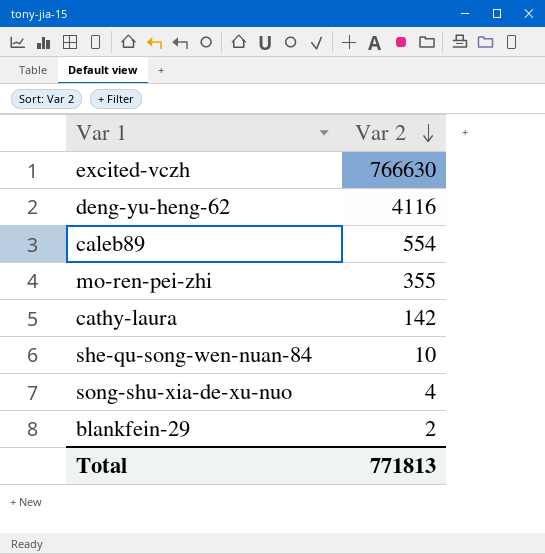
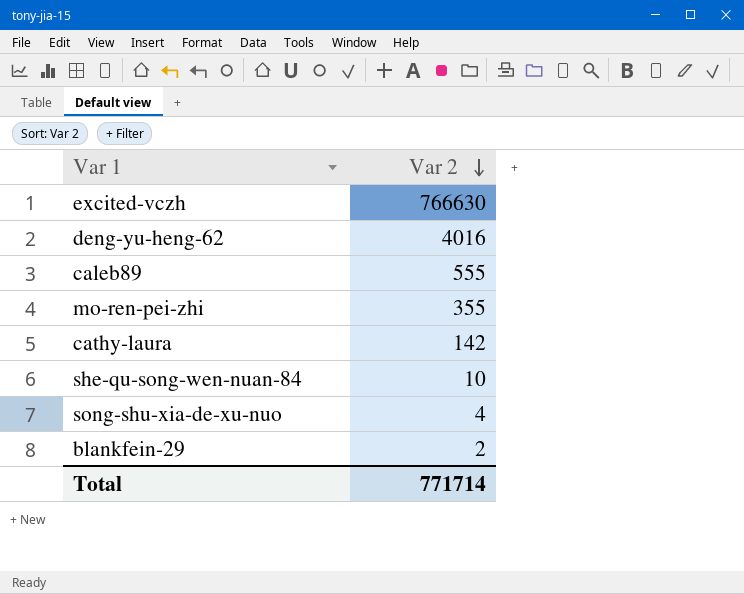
deng-yu-heng-62 | Var 2: 4116 -> 4016
caleb89 | Var 2: 554 -> 555
Total | Var 2: 771813 -> 771714

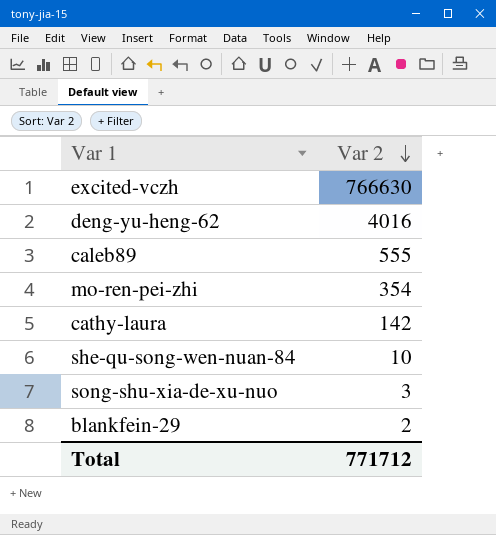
mo-ren-pei-zhi | Var 2: 355 -> 354
song-shu-xia-de-xu-nuo | Var 2: 4 -> 3
Total | Var 2: 771714 -> 771712

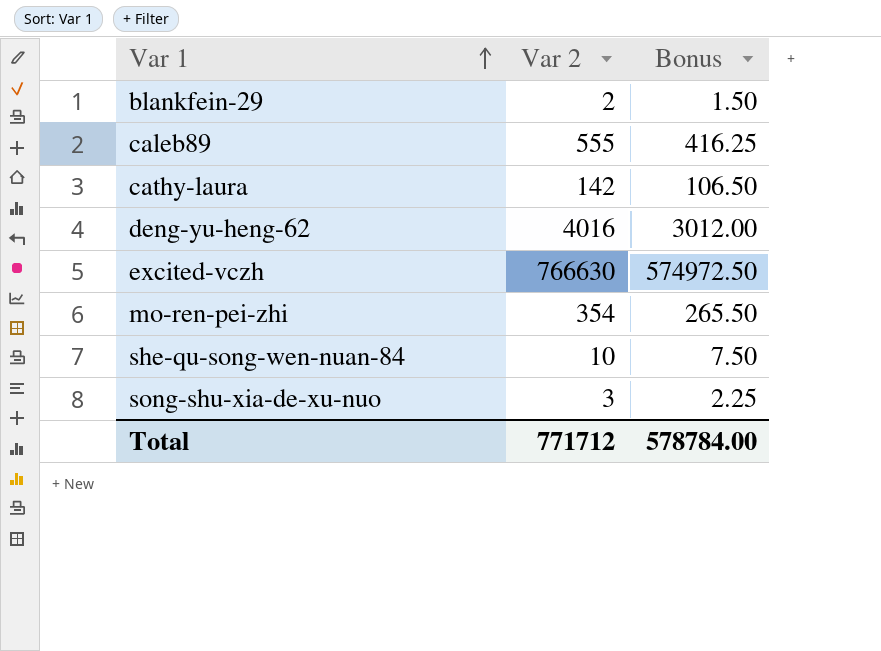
row order: Var 2 descending -> Var 1 ascending
column Bonus | formula: none -> [Var 2] * 0.75

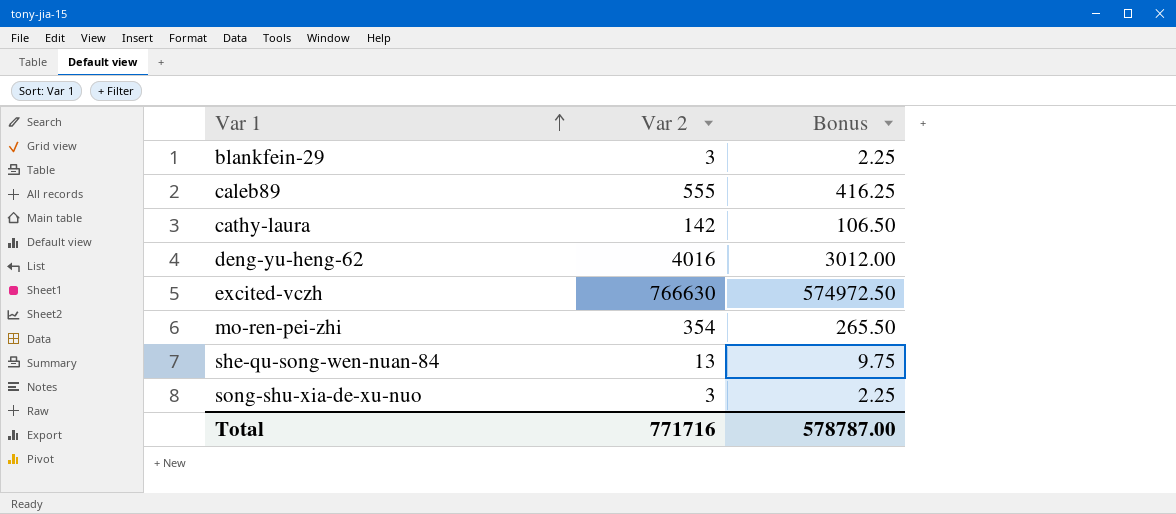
blankfein-29 | Var 2: 2 -> 3
blankfein-29 | Bonus: 1.50 -> 2.25
she-qu-song-wen-nuan-84 | Var 2: 10 -> 13
she-qu-song-wen-nuan-84 | Bonus: 7.50 -> 9.75
Total | Var 2: 771712 -> 771716
Total | Bonus: 578784.00 -> 578787.00

